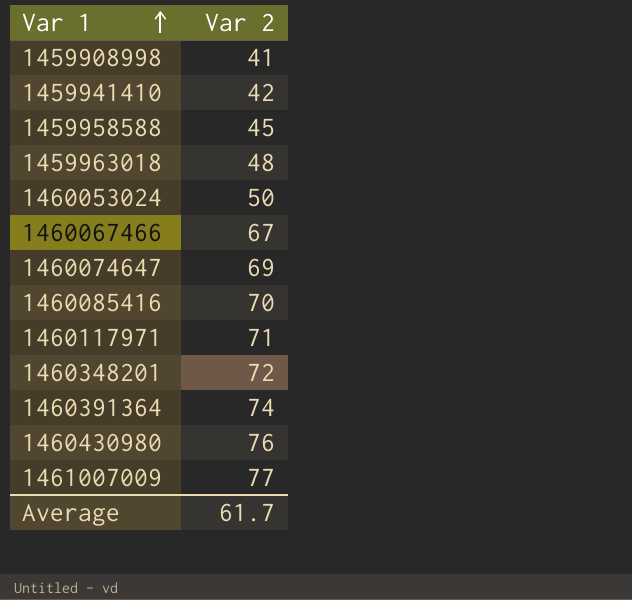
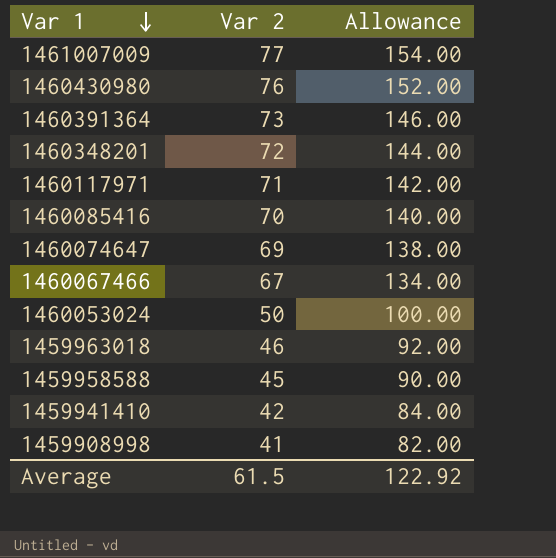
row order: Var 1 ascending -> Var 1 descending
column Allowance | formula: none -> [Var 2] * 2
1460391364 | Var 2: 74 -> 73
1459963018 | Var 2: 48 -> 46
Average | Var 2: 61.7 -> 61.5

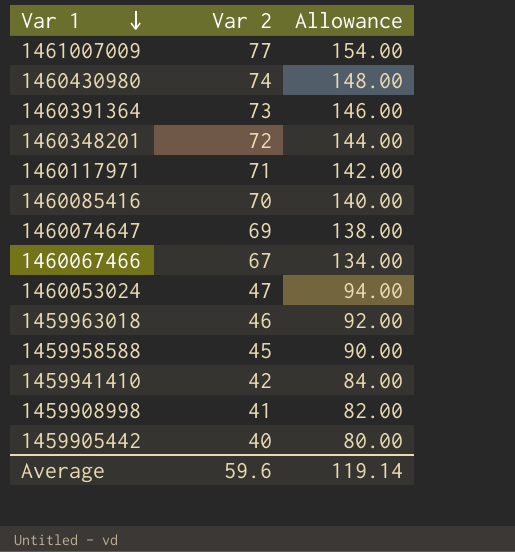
1460430980 | Var 2: 76 -> 74
1460430980 | Allowance: 152.00 -> 148.00
1460053024 | Var 2: 50 -> 47
1460053024 | Allowance: 100.00 -> 94.00
row 1459905442: none -> 40 | 80.00
Average | Var 2: 61.5 -> 59.6
Average | Allowance: 122.92 -> 119.14

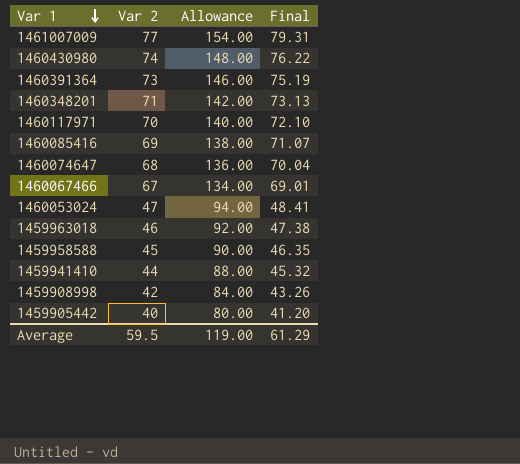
column Final | formula: none -> [Var 2] * 1.03
1460348201 | Var 2: 72 -> 71
1460348201 | Allowance: 144.00 -> 142.00
1460117971 | Var 2: 71 -> 70
1460117971 | Allowance: 142.00 -> 140.00
1460085416 | Var 2: 70 -> 69
1460085416 | Allowance: 140.00 -> 138.00
1460074647 | Var 2: 69 -> 68
1460074647 | Allowance: 138.00 -> 136.00
1459941410 | Var 2: 42 -> 44
1459941410 | Allowance: 84.00 -> 88.00
1459908998 | Var 2: 41 -> 42
1459908998 | Allowance: 82.00 -> 84.00
Average | Var 2: 59.6 -> 59.5
Average | Allowance: 119.14 -> 119.00

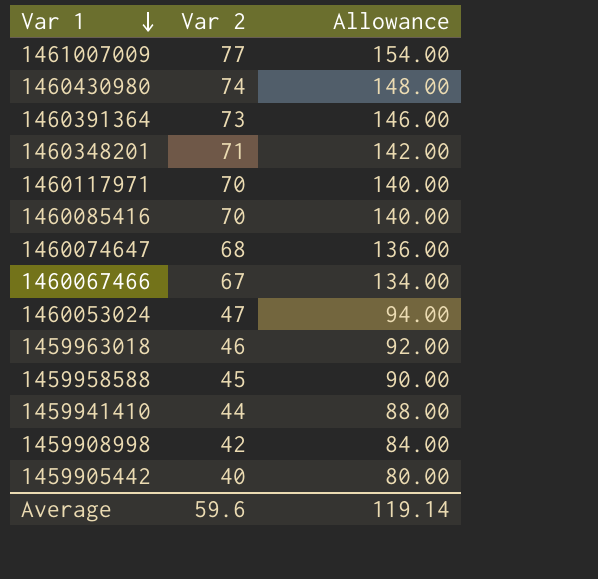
column Final | formula: [Var 2] * 1.03 -> none
1460085416 | Var 2: 69 -> 70
1460085416 | Allowance: 138.00 -> 140.00
Average | Var 2: 59.5 -> 59.6
Average | Allowance: 119.00 -> 119.14

